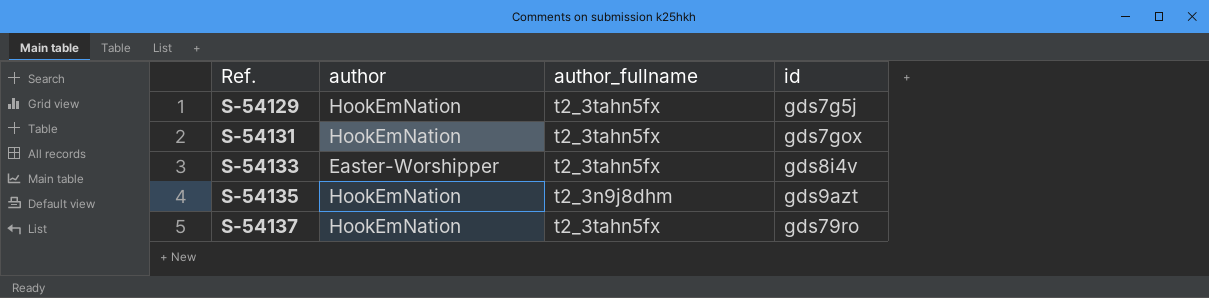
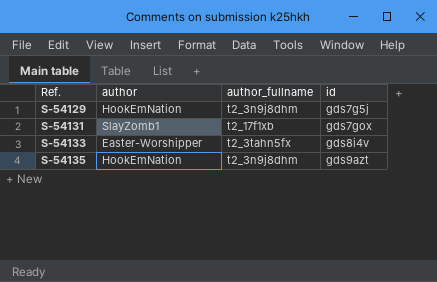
row S-54137: HookEmNation | t2_3tahn5fx | gds79ro -> none
S-54129 | author_fullname: t2_3tahn5fx -> t2_3n9j8dhm
S-54131 | author: HookEmNation -> SlayZomb1
S-54131 | author_fullname: t2_3tahn5fx -> t2_17f1xb

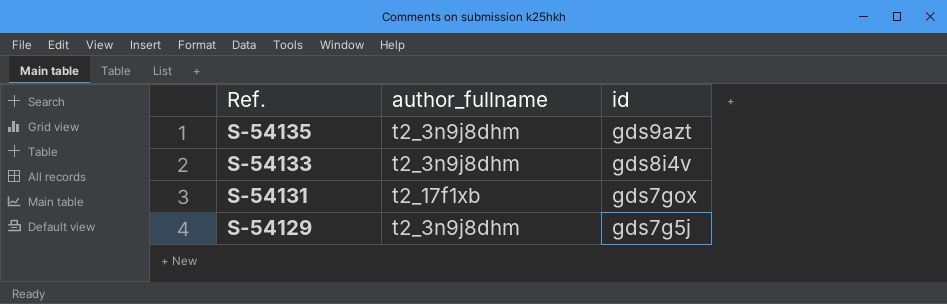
row order: Ref. ascending -> Ref. descending
column author | position: 2 -> none
S-54133 | author_fullname: t2_3tahn5fx -> t2_3n9j8dhm

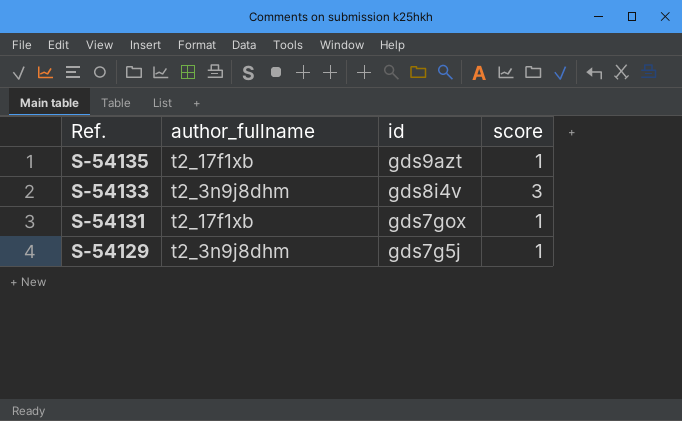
column score | position: none -> 4
S-54135 | author_fullname: t2_3n9j8dhm -> t2_17f1xb

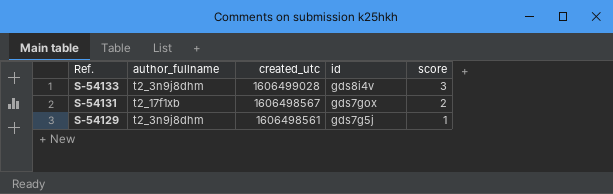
column created_utc | position: none -> 3
row S-54135: t2_17f1xb | gds9azt | 1 -> none
S-54131 | score: 1 -> 2

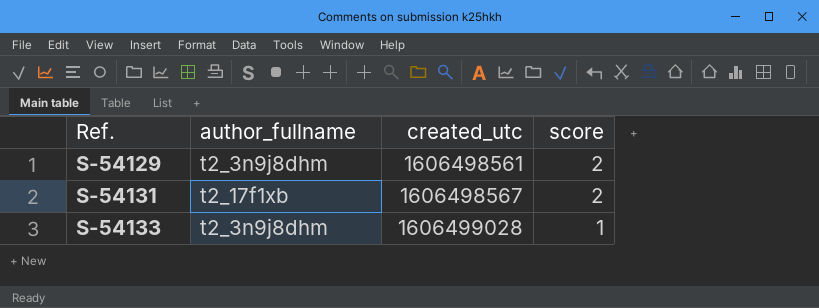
row order: Ref. descending -> Ref. ascending
column id | position: 4 -> none
S-54129 | score: 1 -> 2
S-54133 | score: 3 -> 1

